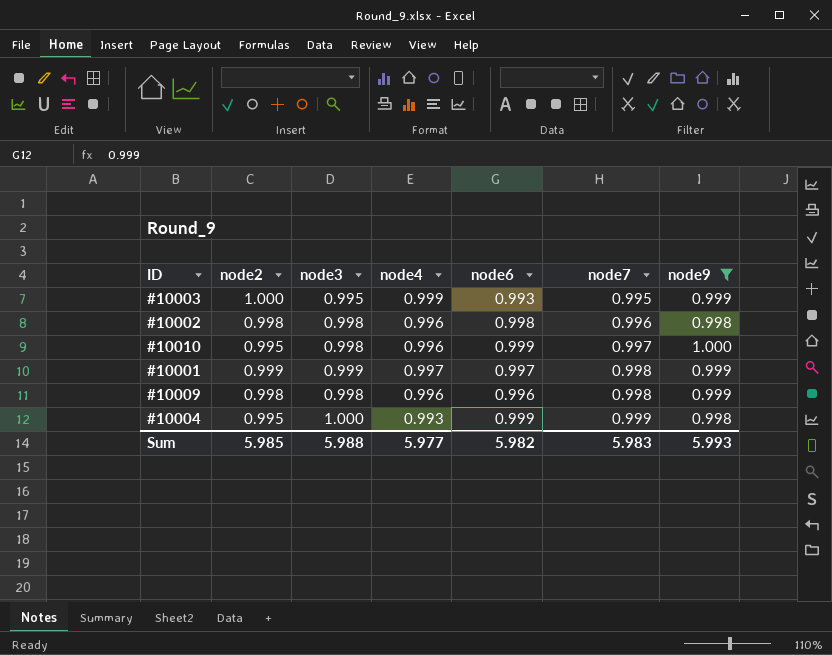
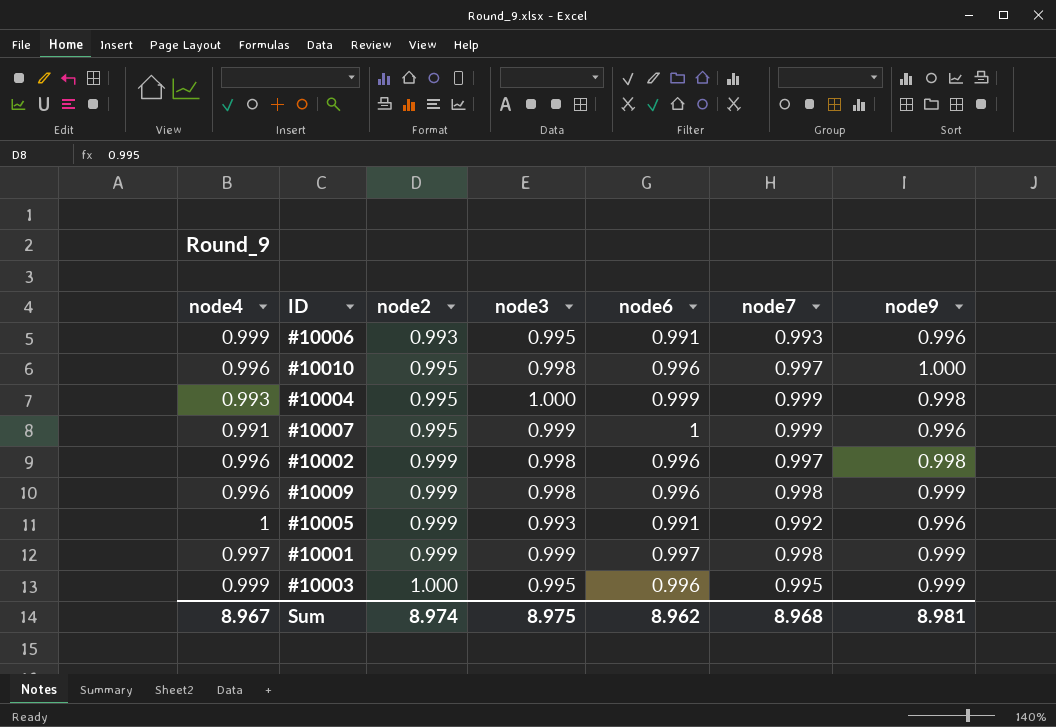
filter: node9 != 0.996 -> none
row order: node7 ascending -> node2 ascending
column node4 | position: 4 -> 1
#10010 | node6: 0.999 -> 0.996
#10002 | node2: 0.998 -> 0.999
#10002 | node6: 0.998 -> 0.996
#10002 | node7: 0.996 -> 0.997
#10009 | node2: 0.998 -> 0.999
#10003 | node6: 0.993 -> 0.996
Sum | node4: 5.977 -> 8.967
Sum | node2: 5.985 -> 8.974
Sum | node3: 5.988 -> 8.975
Sum | node6: 5.982 -> 8.962
Sum | node7: 5.983 -> 8.968
Sum | node9: 5.993 -> 8.981

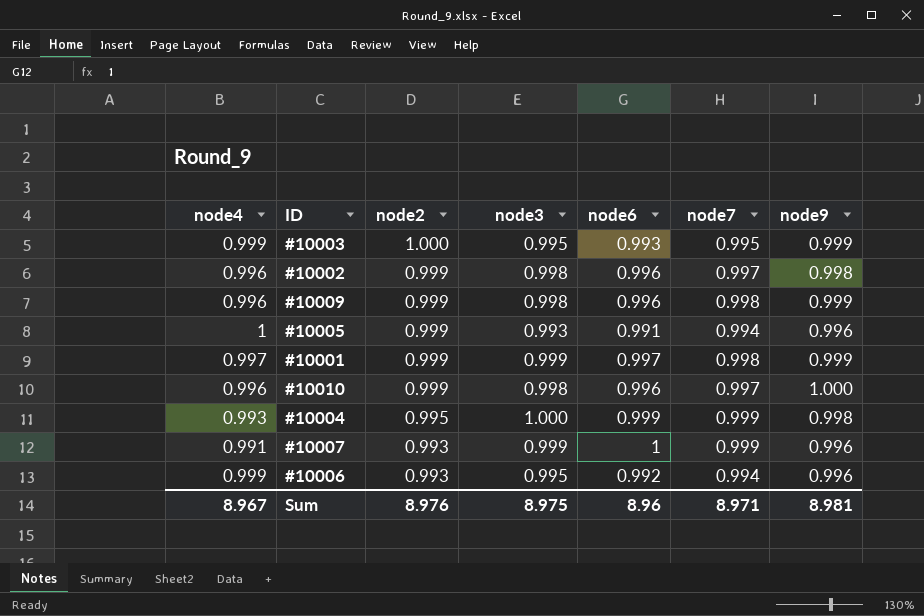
row order: node2 ascending -> node2 descending
#10003 | node6: 0.996 -> 0.993
#10005 | node7: 0.992 -> 0.994
#10010 | node2: 0.995 -> 0.999
#10007 | node2: 0.995 -> 0.993
#10006 | node6: 0.991 -> 0.992
#10006 | node7: 0.993 -> 0.994
Sum | node2: 8.974 -> 8.976
Sum | node6: 8.962 -> 8.96
Sum | node7: 8.968 -> 8.971

